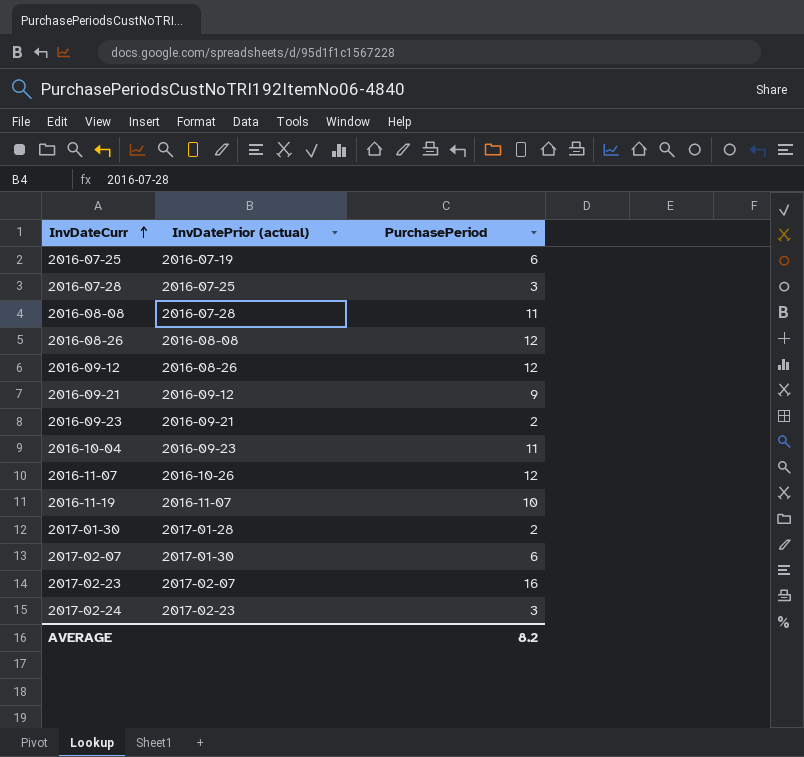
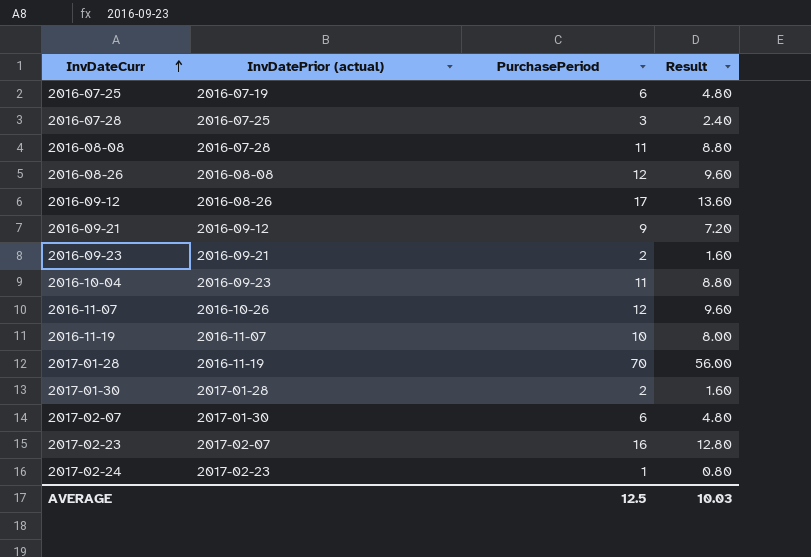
column Result | formula: none -> [PurchasePeriod] * 0.8
2016-09-12 | PurchasePeriod: 12 -> 17
row 2017-01-28: none -> 2016-11-19 | 70 | 56.00
2017-02-24 | PurchasePeriod: 3 -> 1
AVERAGE | PurchasePeriod: 8.2 -> 12.5

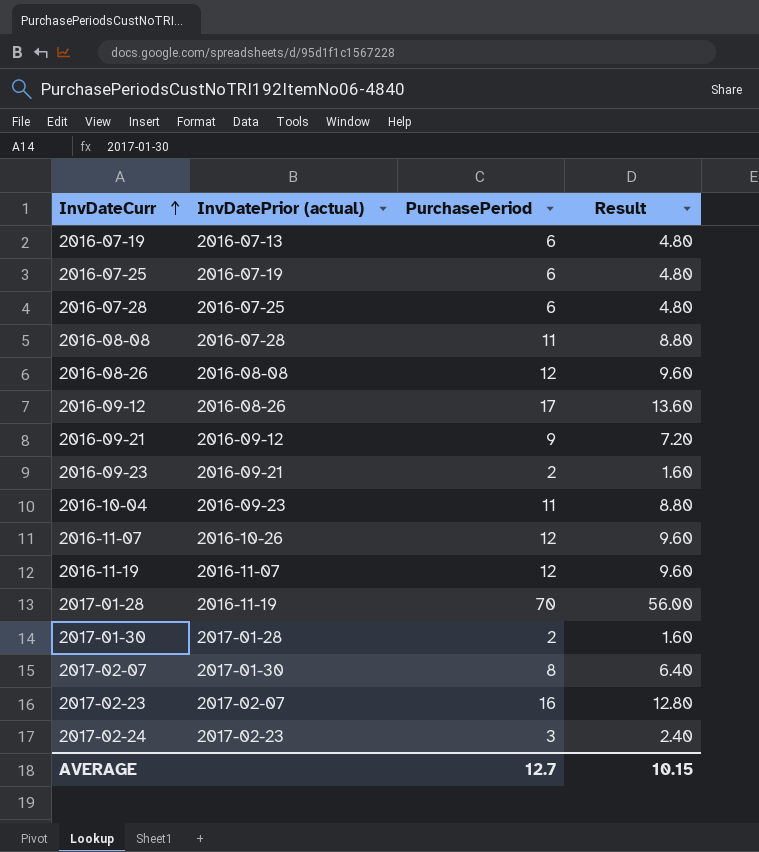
row 2016-07-19: none -> 2016-07-13 | 6 | 4.80
2016-07-28 | PurchasePeriod: 3 -> 6
2016-07-28 | Result: 2.40 -> 4.80
2016-11-19 | PurchasePeriod: 10 -> 12
2016-11-19 | Result: 8.00 -> 9.60
2017-02-07 | PurchasePeriod: 6 -> 8
2017-02-07 | Result: 4.80 -> 6.40
2017-02-24 | PurchasePeriod: 1 -> 3
2017-02-24 | Result: 0.80 -> 2.40
AVERAGE | PurchasePeriod: 12.5 -> 12.7
AVERAGE | Result: 10.03 -> 10.15

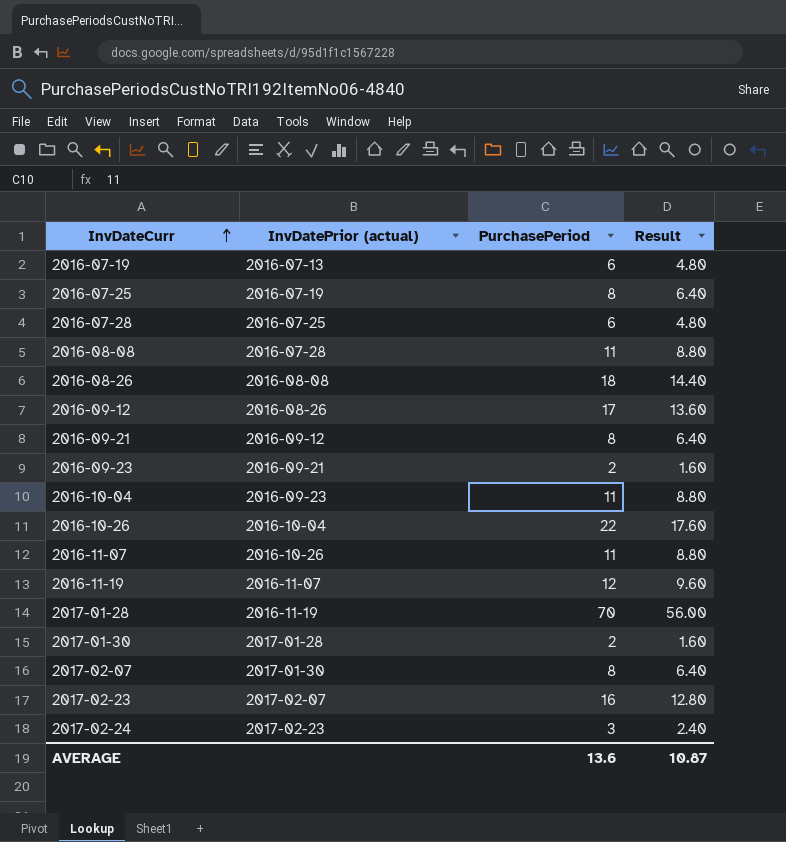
2016-07-25 | PurchasePeriod: 6 -> 8
2016-07-25 | Result: 4.80 -> 6.40
2016-08-26 | PurchasePeriod: 12 -> 18
2016-08-26 | Result: 9.60 -> 14.40
2016-09-21 | PurchasePeriod: 9 -> 8
2016-09-21 | Result: 7.20 -> 6.40
row 2016-10-26: none -> 2016-10-04 | 22 | 17.60
2016-11-07 | PurchasePeriod: 12 -> 11
2016-11-07 | Result: 9.60 -> 8.80
AVERAGE | PurchasePeriod: 12.7 -> 13.6
AVERAGE | Result: 10.15 -> 10.87

